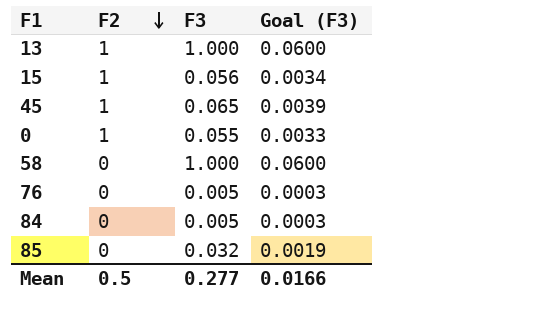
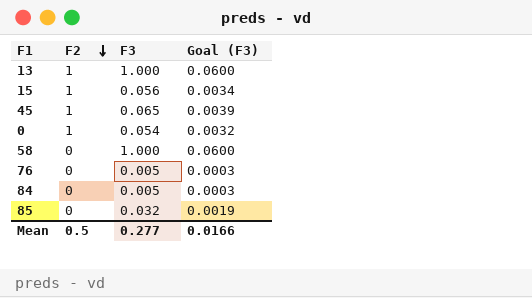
0 | F3: 0.055 -> 0.054
0 | Goal (F3): 0.0033 -> 0.0032

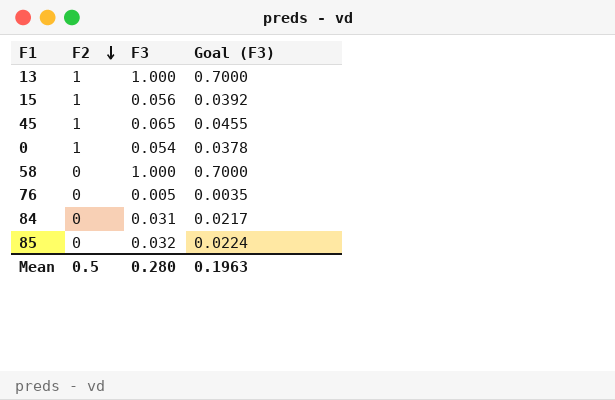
column Goal (F3) | formula: [F3] * 0.06 -> [F3] * 0.7
84 | F3: 0.005 -> 0.031
Mean | F3: 0.277 -> 0.280
Mean | Goal (F3): 0.0166 -> 0.1963

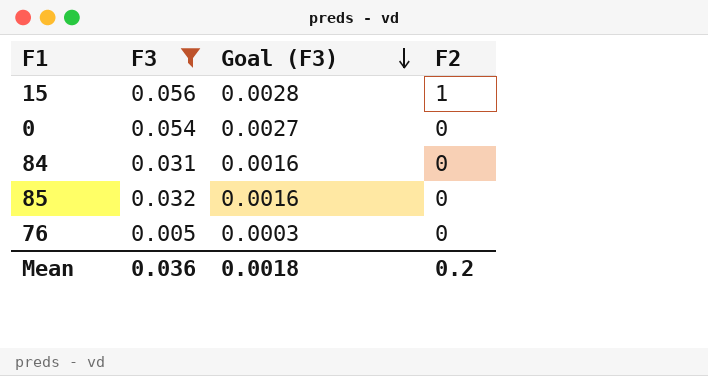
filter: none -> F3 <= 0.056
row order: F2 descending -> Goal (F3) descending
column Goal (F3) | formula: [F3] * 0.7 -> [F3] * 0.05
column F2 | position: 2 -> 4
0 | F2: 1 -> 0
Mean | F3: 0.280 -> 0.036
Mean | Goal (F3): 0.1963 -> 0.0018
Mean | F2: 0.5 -> 0.2

